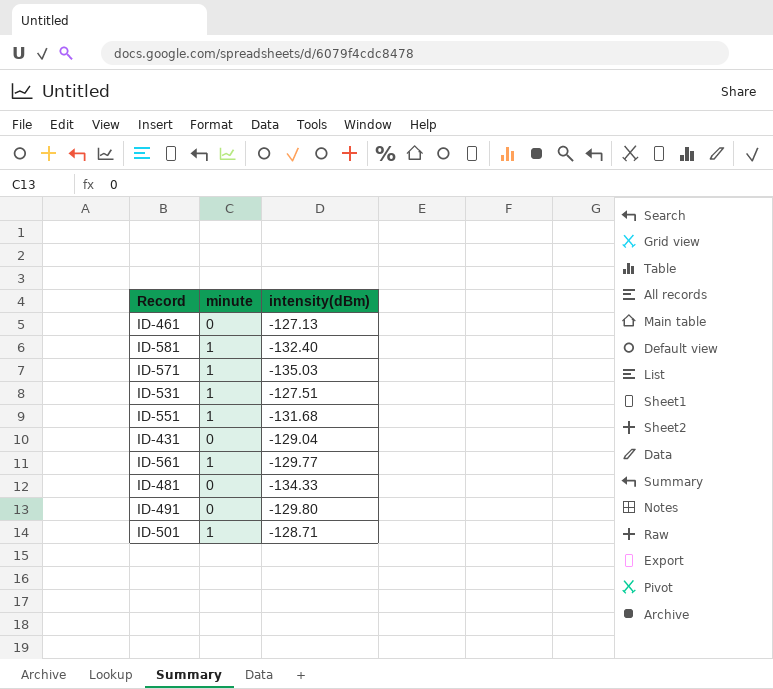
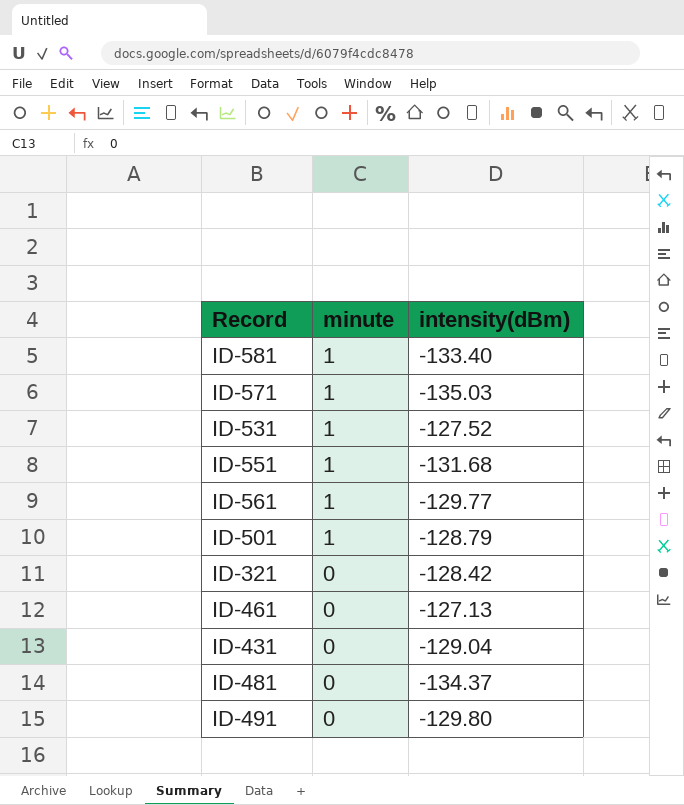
row order: none -> minute descending
ID-581 | intensity(dBm): -132.40 -> -133.40
ID-531 | intensity(dBm): -127.51 -> -127.52
ID-501 | intensity(dBm): -128.71 -> -128.79
row ID-321: none -> 0 | -128.42
ID-481 | intensity(dBm): -134.33 -> -134.37

